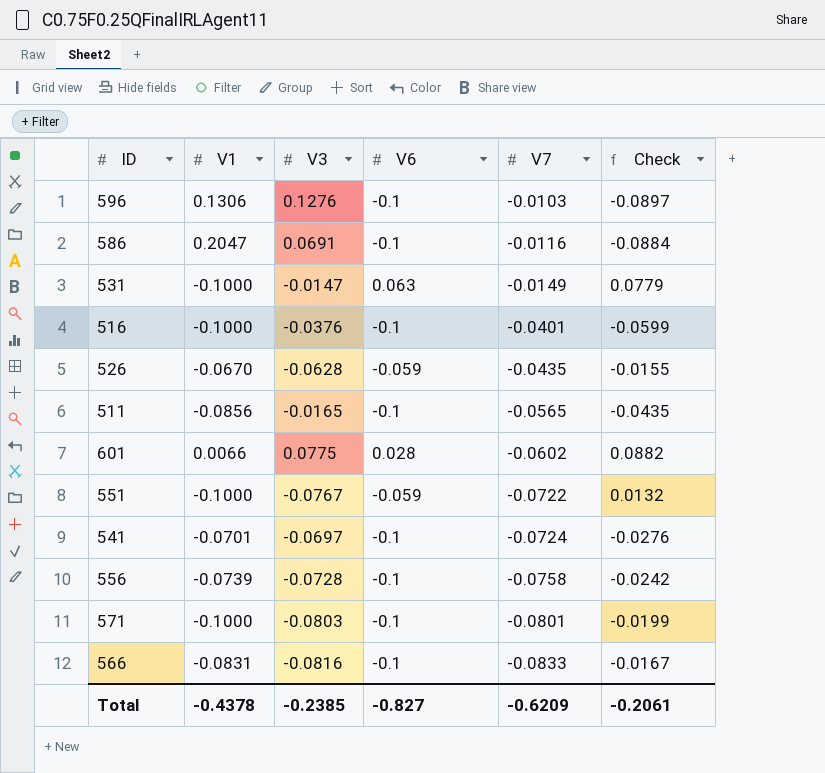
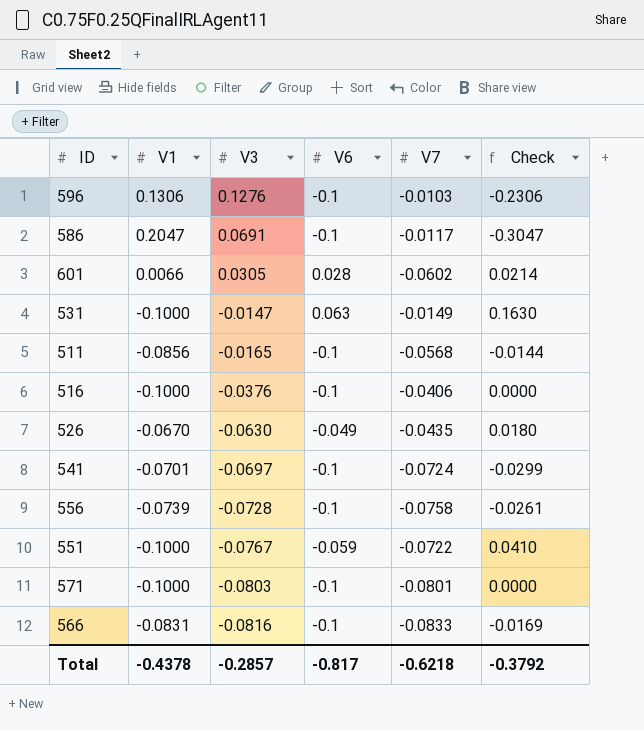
row order: V7 descending -> V3 descending
column Check | formula: [V6] - [V7] -> [V6] - [V1]
586 | V7: -0.0116 -> -0.0117
601 | V3: 0.0775 -> 0.0305
511 | V7: -0.0565 -> -0.0568
516 | V7: -0.0401 -> -0.0406
526 | V3: -0.0628 -> -0.0630
526 | V6: -0.059 -> -0.049
Total | V3: -0.2385 -> -0.2857
Total | V6: -0.827 -> -0.817
Total | V7: -0.6209 -> -0.6218
Total | Check: -0.2061 -> -0.3792

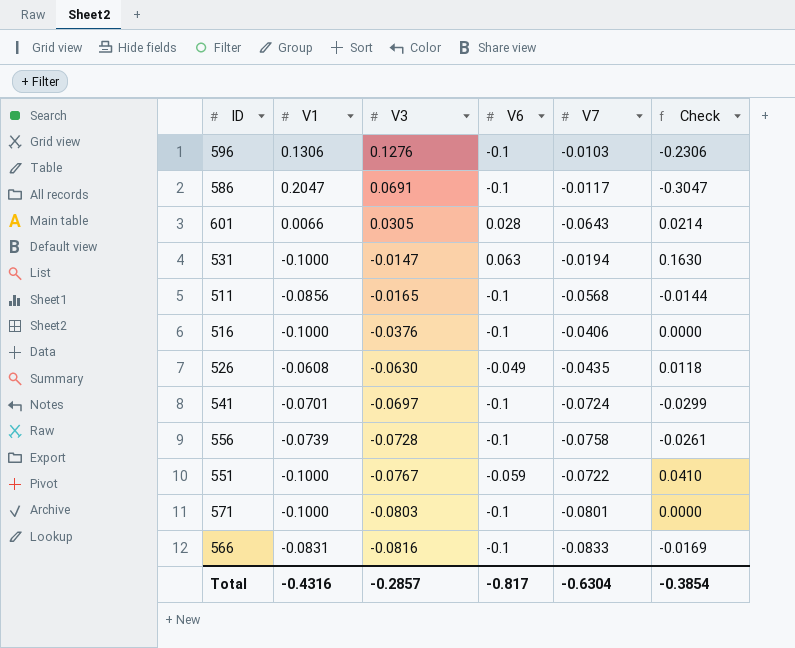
601 | V7: -0.0602 -> -0.0643
531 | V7: -0.0149 -> -0.0194
526 | V1: -0.0670 -> -0.0608
526 | Check: 0.0180 -> 0.0118
Total | V1: -0.4378 -> -0.4316
Total | V7: -0.6218 -> -0.6304
Total | Check: -0.3792 -> -0.3854

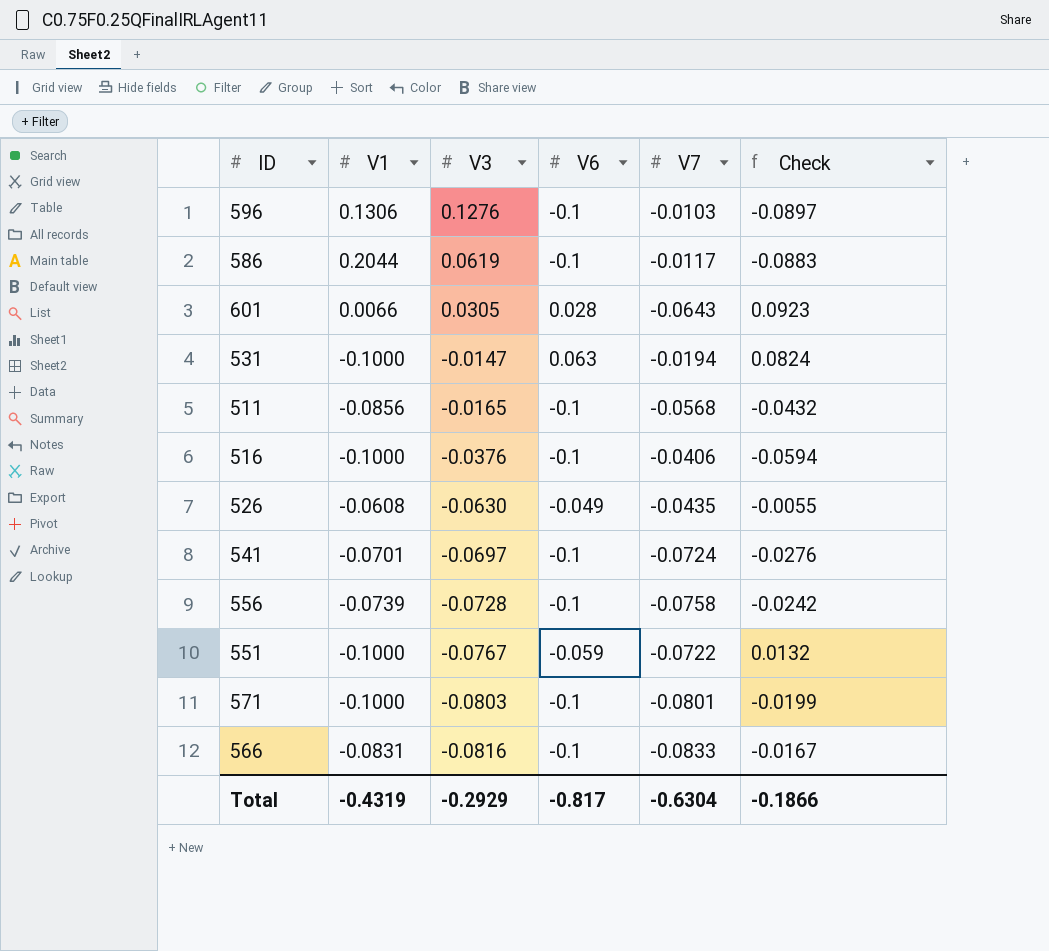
column Check | formula: [V6] - [V1] -> [V6] - [V7]
586 | V1: 0.2047 -> 0.2044
586 | V3: 0.0691 -> 0.0619
Total | V1: -0.4316 -> -0.4319
Total | V3: -0.2857 -> -0.2929
Total | Check: -0.3854 -> -0.1866

